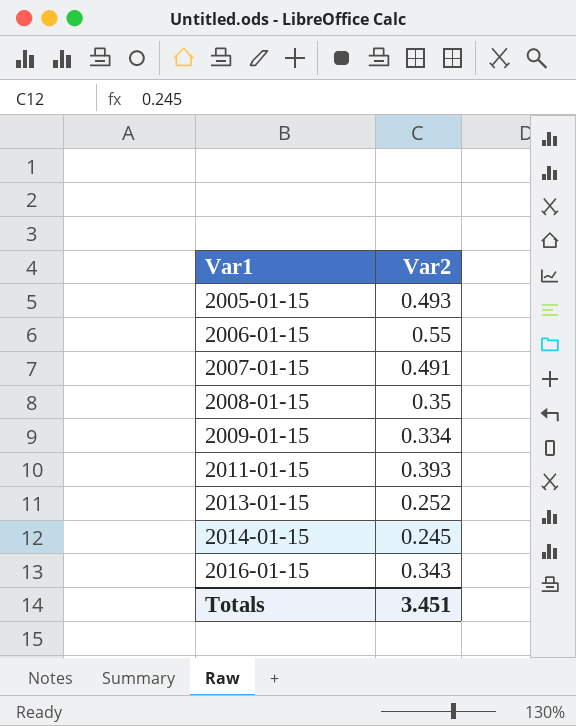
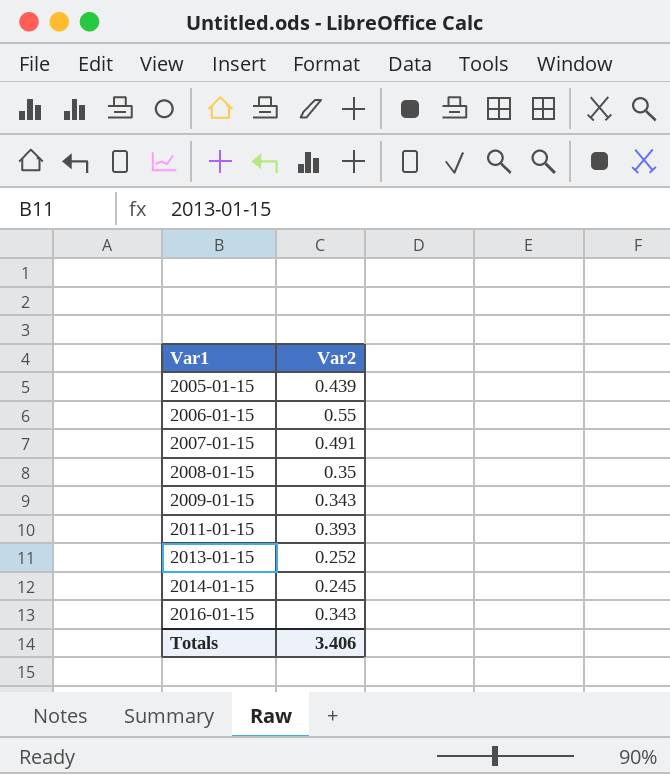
2005-01-15 | Var2: 0.493 -> 0.439
2009-01-15 | Var2: 0.334 -> 0.343
Totals | Var2: 3.451 -> 3.406

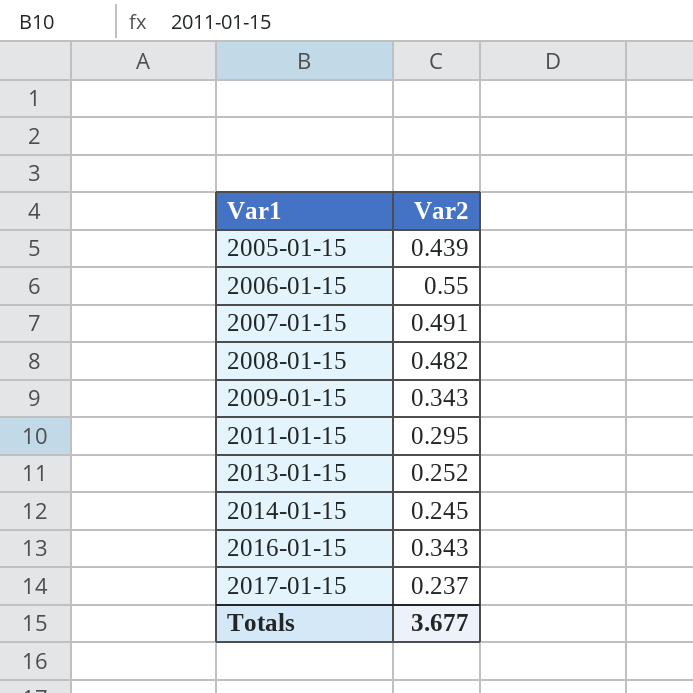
2008-01-15 | Var2: 0.35 -> 0.482
2011-01-15 | Var2: 0.393 -> 0.295
row 2017-01-15: none -> 0.237
Totals | Var2: 3.406 -> 3.677

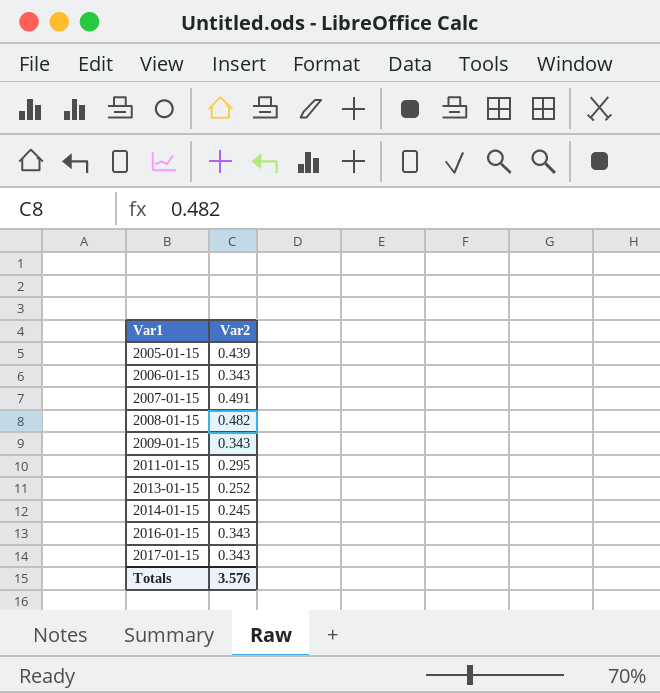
2006-01-15 | Var2: 0.55 -> 0.343
2017-01-15 | Var2: 0.237 -> 0.343
Totals | Var2: 3.677 -> 3.576

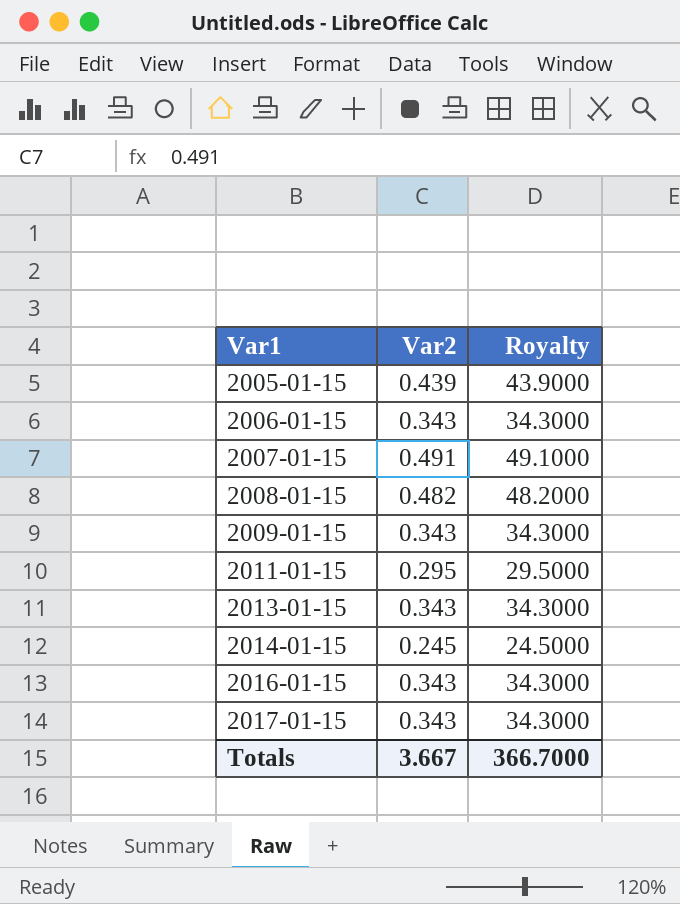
column Royalty | formula: none -> [Var2] * 100
2013-01-15 | Var2: 0.252 -> 0.343
Totals | Var2: 3.576 -> 3.667

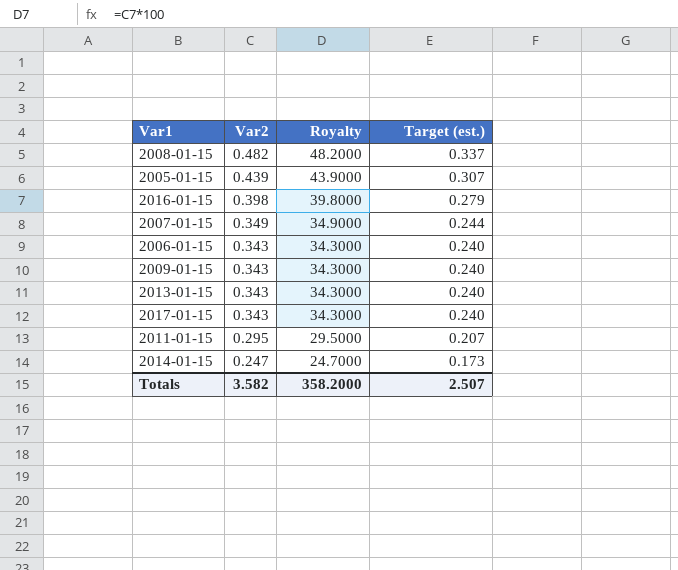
row order: Var1 ascending -> Var2 descending
column Target (est.) | formula: none -> [Var2] * 0.7
2016-01-15 | Var2: 0.343 -> 0.398
2016-01-15 | Royalty: 34.3000 -> 39.8000
2007-01-15 | Var2: 0.491 -> 0.349
2007-01-15 | Royalty: 49.1000 -> 34.9000
2014-01-15 | Var2: 0.245 -> 0.247
2014-01-15 | Royalty: 24.5000 -> 24.7000
Totals | Var2: 3.667 -> 3.582
Totals | Royalty: 366.7000 -> 358.2000

